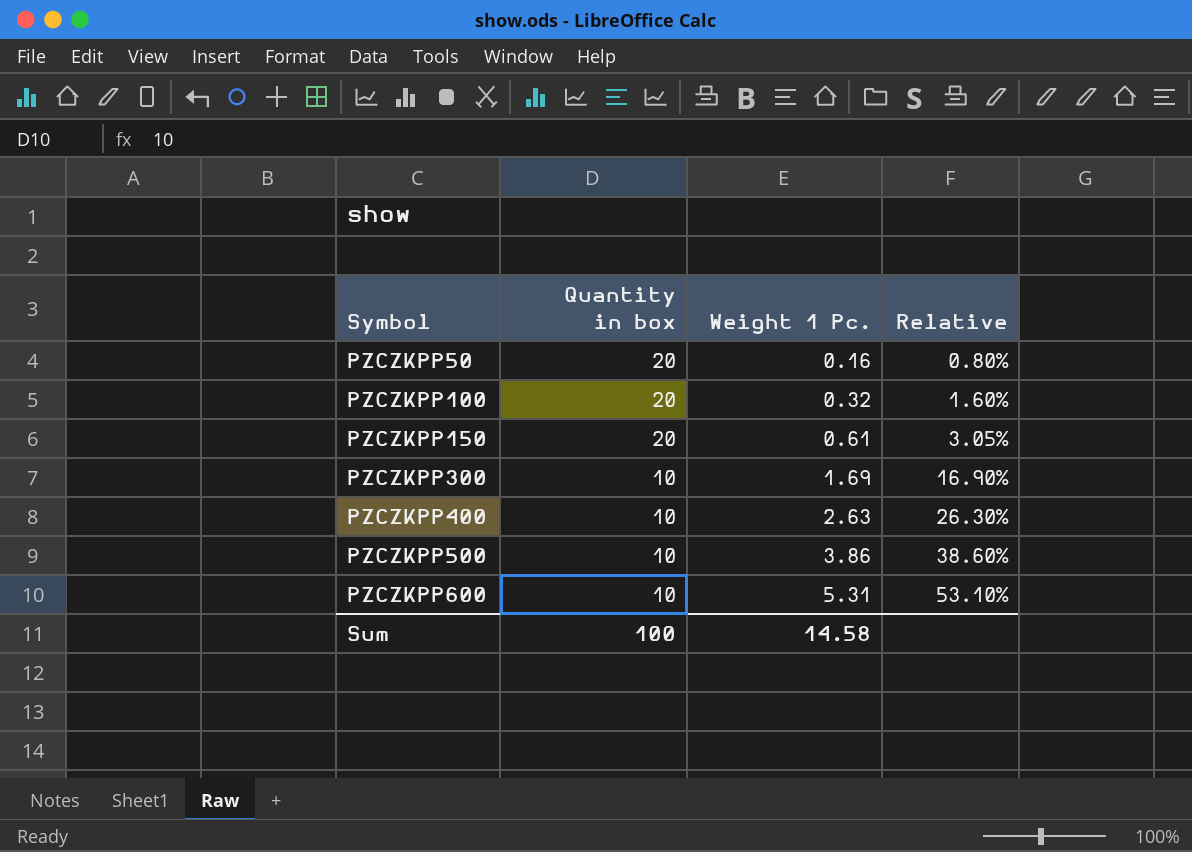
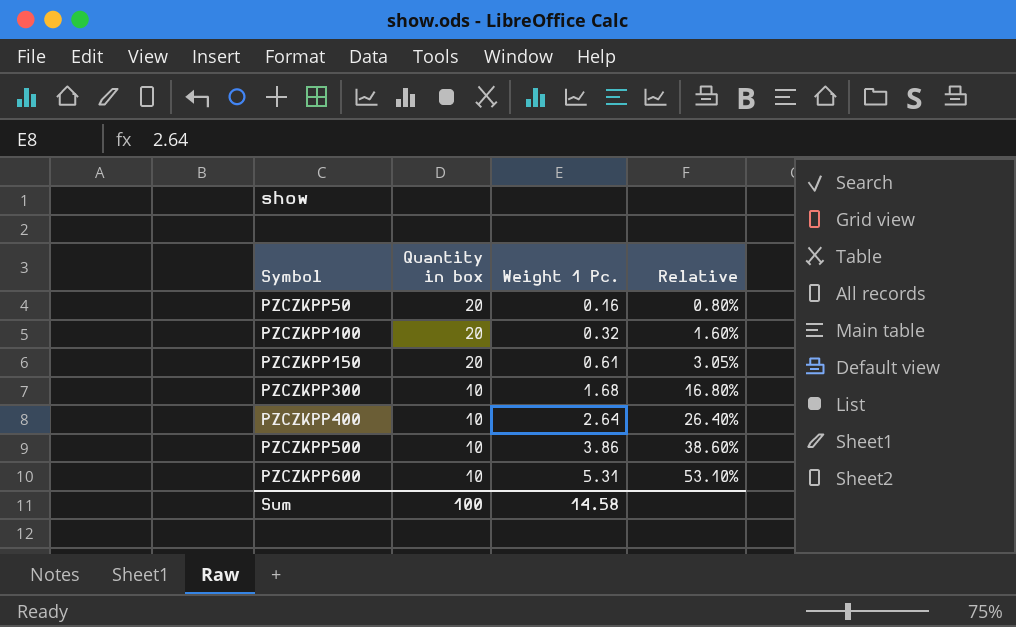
PZCZKPP300 | Weight 1 Pc.: 1.69 -> 1.68
PZCZKPP300 | Relative: 16.90% -> 16.80%
PZCZKPP400 | Weight 1 Pc.: 2.63 -> 2.64
PZCZKPP400 | Relative: 26.30% -> 26.40%

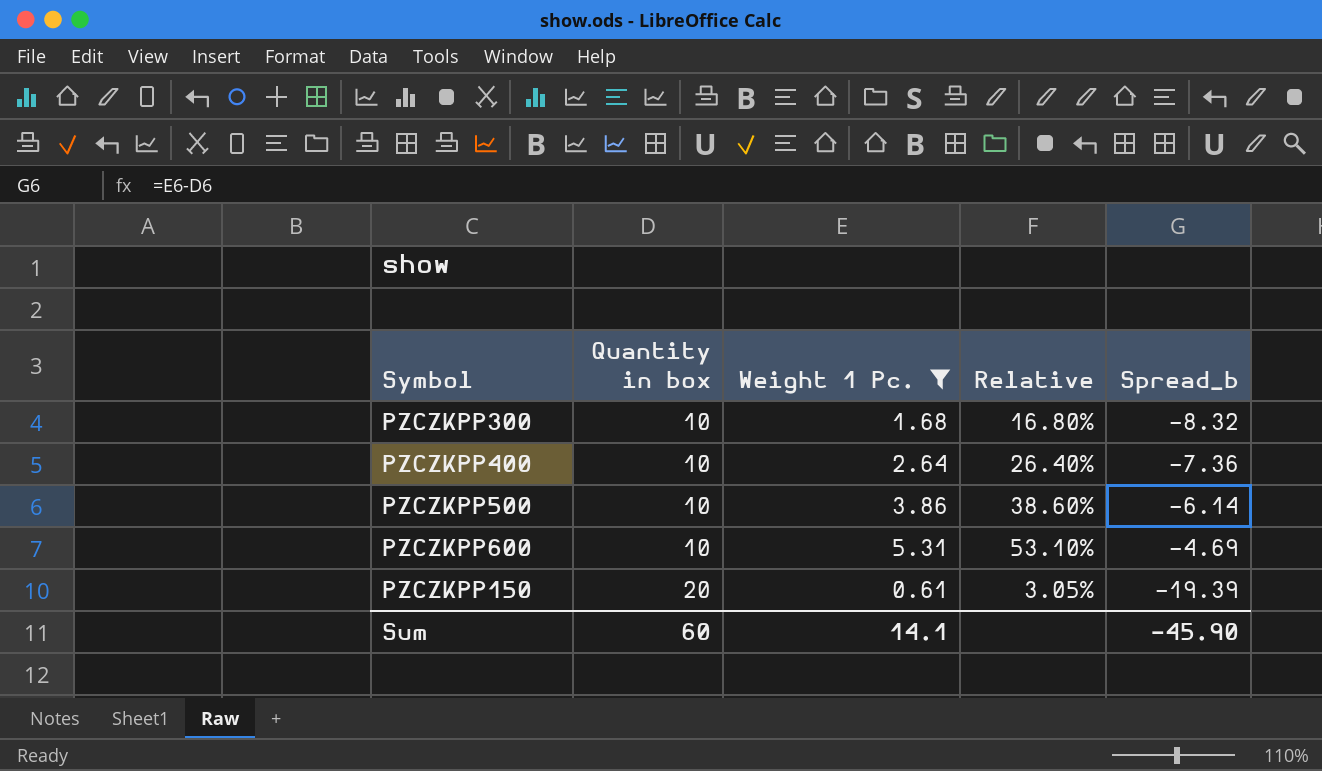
filter: none -> Weight 1 Pc. >= 0.61
row order: Symbol ascending -> Quantity in box ascending
column Spread_b | formula: none -> [Weight 1 Pc.] - [Quantity in box]
Sum | Quantity in box: 100 -> 60
Sum | Weight 1 Pc.: 14.58 -> 14.1

